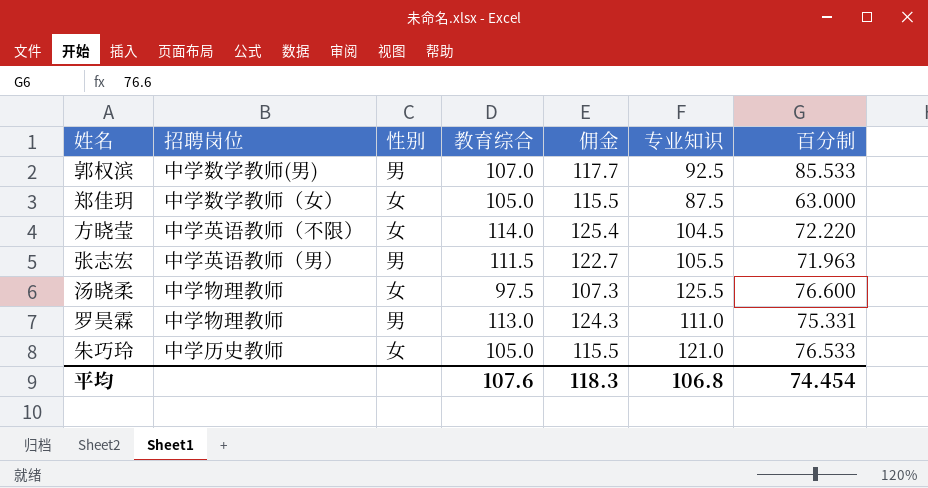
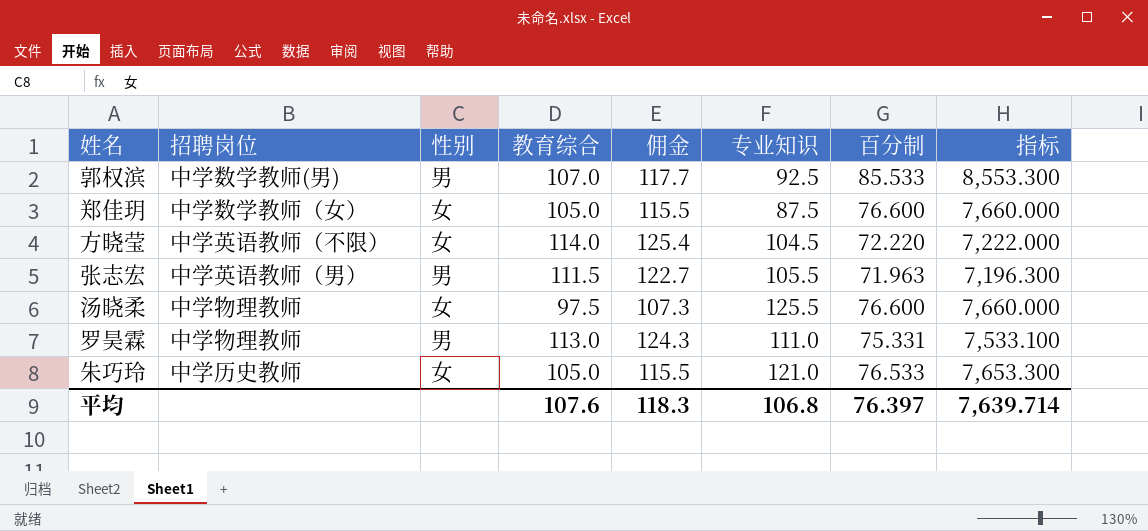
column 指标 | formula: none -> [百分制] * 100
郑佳玥 | 百分制: 63.000 -> 76.600
平均 | 百分制: 74.454 -> 76.397

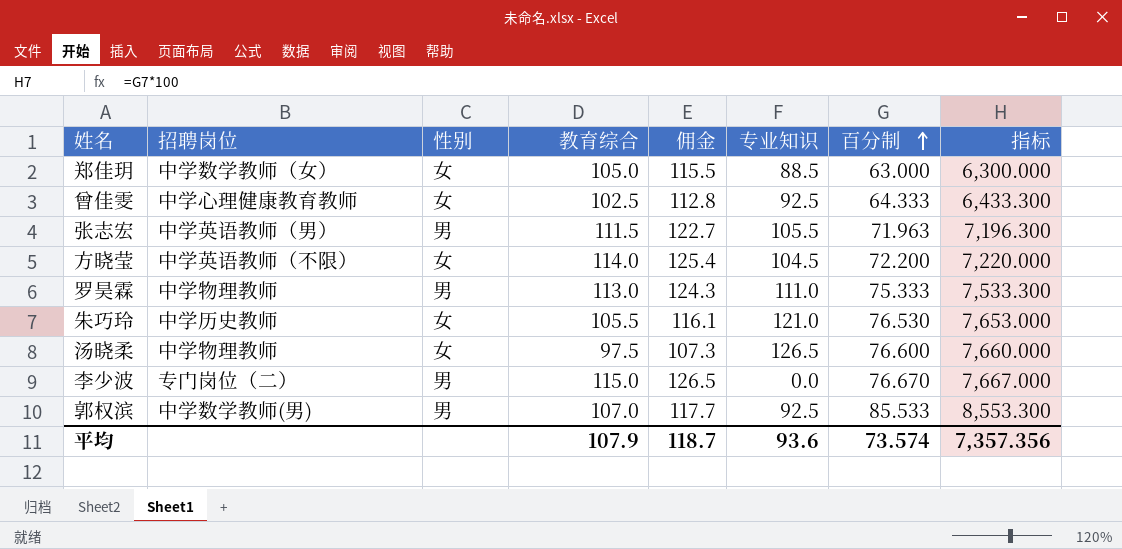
row order: none -> 百分制 ascending
郑佳玥 | 专业知识: 87.5 -> 88.5
郑佳玥 | 百分制: 76.600 -> 63.000
郑佳玥 | 指标: 7,660.000 -> 6,300.000
row 曾佳雯: none -> 中学心理健康教育教师 | 女 | 102.5 | 112.8 | 92.5 | 64.333 | 6,433.300
方晓莹 | 百分制: 72.220 -> 72.200
方晓莹 | 指标: 7,222.000 -> 7,220.000
罗昊霖 | 百分制: 75.331 -> 75.333
罗昊霖 | 指标: 7,533.100 -> 7,533.300
朱巧玲 | 教育综合: 105.0 -> 105.5
朱巧玲 | 佣金: 115.5 -> 116.1
朱巧玲 | 百分制: 76.533 -> 76.530
朱巧玲 | 指标: 7,653.300 -> 7,653.000
汤晓柔 | 专业知识: 125.5 -> 126.5
row 李少波: none -> 专门岗位（二） | 男 | 115.0 | 126.5 | 0.0 | 76.670 | 7,667.000
平均 | 教育综合: 107.6 -> 107.9
平均 | 佣金: 118.3 -> 118.7
平均 | 专业知识: 106.8 -> 93.6
平均 | 百分制: 76.397 -> 73.574
平均 | 指标: 7,639.714 -> 7,357.356

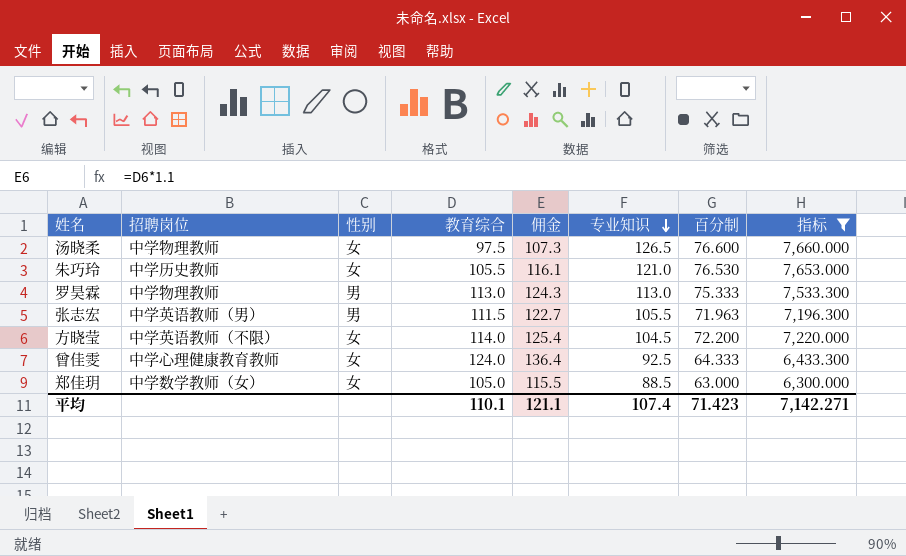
filter: none -> 指标 <= 7,660.000
row order: 百分制 ascending -> 专业知识 descending
罗昊霖 | 专业知识: 111.0 -> 113.0
曾佳雯 | 教育综合: 102.5 -> 124.0
曾佳雯 | 佣金: 112.8 -> 136.4
平均 | 教育综合: 107.9 -> 110.1
平均 | 佣金: 118.7 -> 121.1
平均 | 专业知识: 93.6 -> 107.4
平均 | 百分制: 73.574 -> 71.423
平均 | 指标: 7,357.356 -> 7,142.271

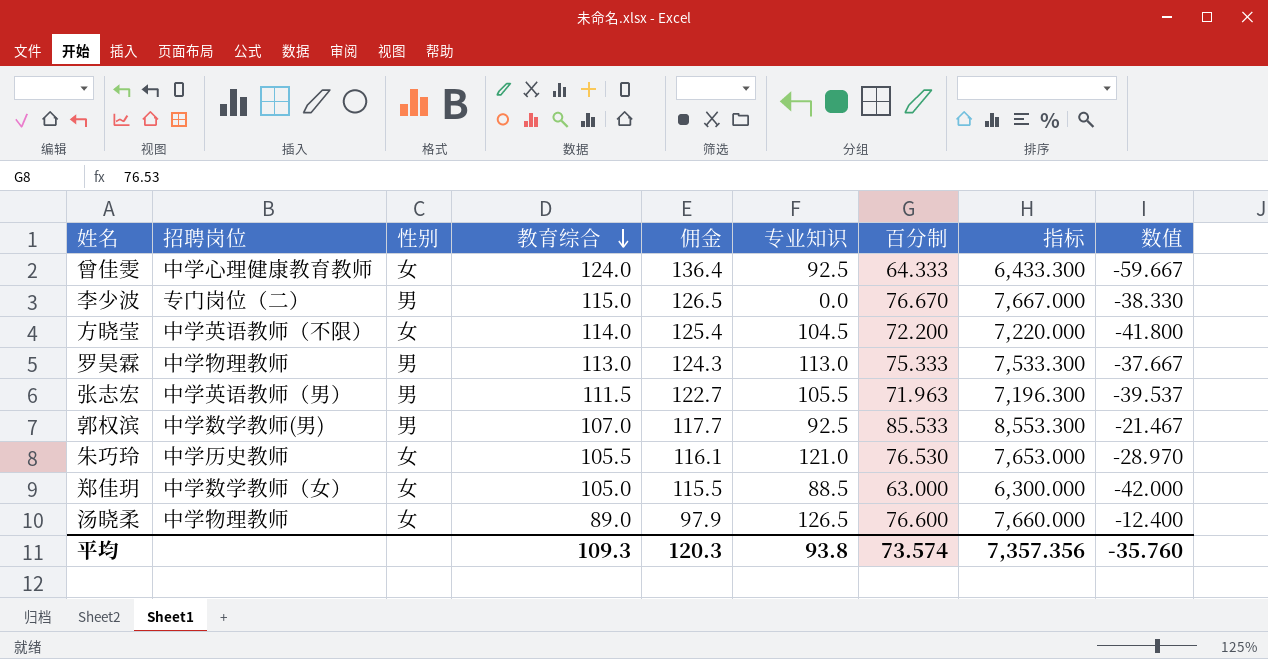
filter: 指标 <= 7,660.000 -> none
row order: 专业知识 descending -> 教育综合 descending
column 数值 | formula: none -> [百分制] - [教育综合]
汤晓柔 | 教育综合: 97.5 -> 89.0
汤晓柔 | 佣金: 107.3 -> 97.9
平均 | 教育综合: 110.1 -> 109.3
平均 | 佣金: 121.1 -> 120.3
平均 | 专业知识: 107.4 -> 93.8
平均 | 百分制: 71.423 -> 73.574
平均 | 指标: 7,142.271 -> 7,357.356

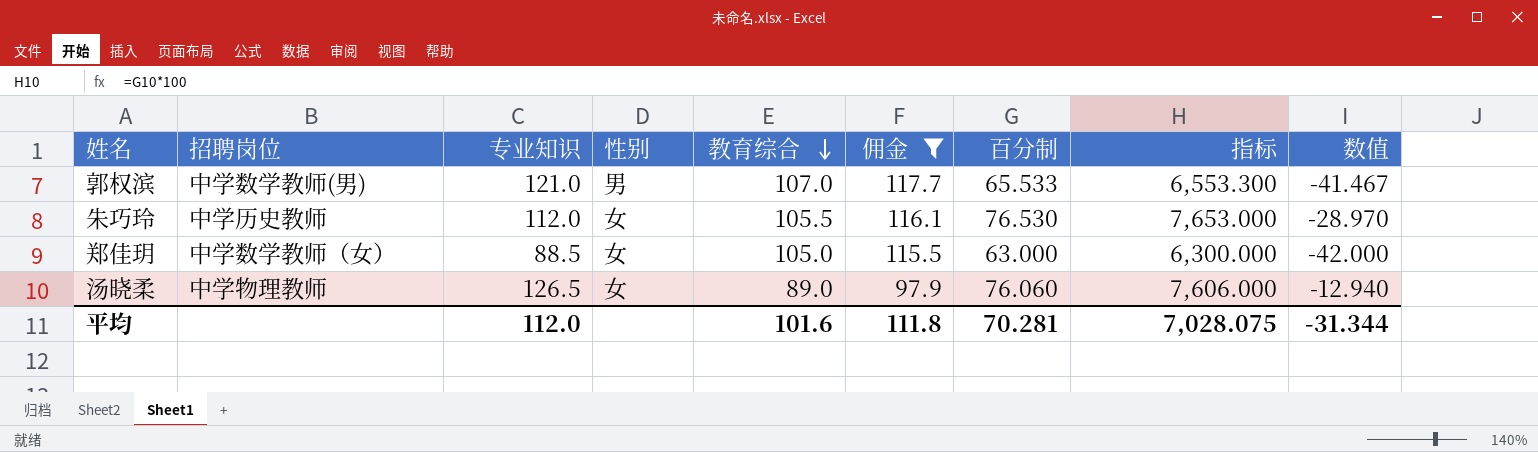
filter: none -> 佣金 <= 117.7
column 专业知识 | position: 6 -> 3
郭权滨 | 专业知识: 92.5 -> 121.0
郭权滨 | 百分制: 85.533 -> 65.533
郭权滨 | 指标: 8,553.300 -> 6,553.300
郭权滨 | 数值: -21.467 -> -41.467
朱巧玲 | 专业知识: 121.0 -> 112.0
汤晓柔 | 百分制: 76.600 -> 76.060
汤晓柔 | 指标: 7,660.000 -> 7,606.000
汤晓柔 | 数值: -12.400 -> -12.940
平均 | 专业知识: 93.8 -> 112.0
平均 | 教育综合: 109.3 -> 101.6
平均 | 佣金: 120.3 -> 111.8
平均 | 百分制: 73.574 -> 70.281
平均 | 指标: 7,357.356 -> 7,028.075
平均 | 数值: -35.760 -> -31.344

